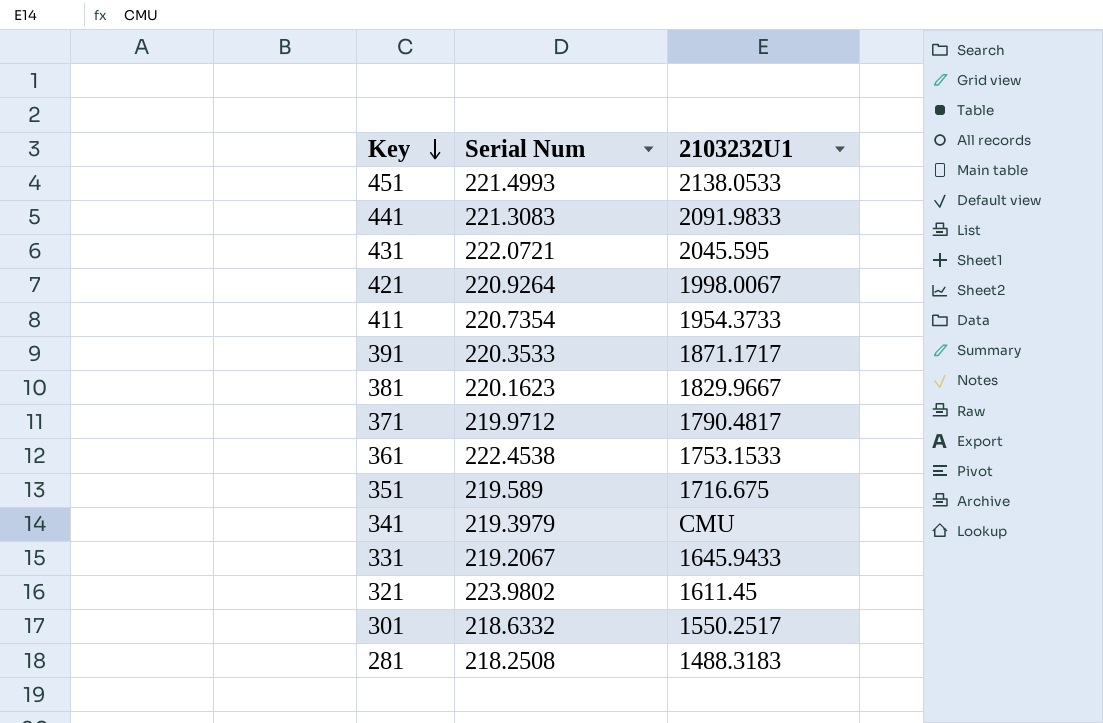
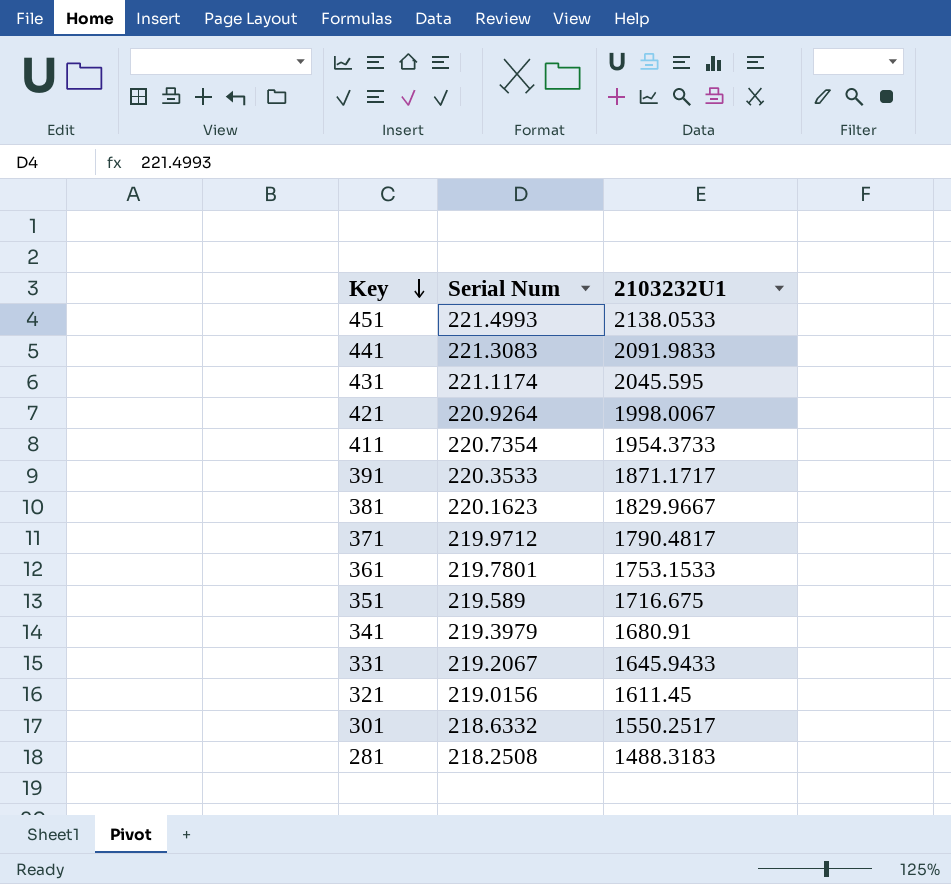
431 | Serial Num: 222.0721 -> 221.1174
361 | Serial Num: 222.4538 -> 219.7801
341 | 2103232U1: CMU -> 1680.91
321 | Serial Num: 223.9802 -> 219.0156

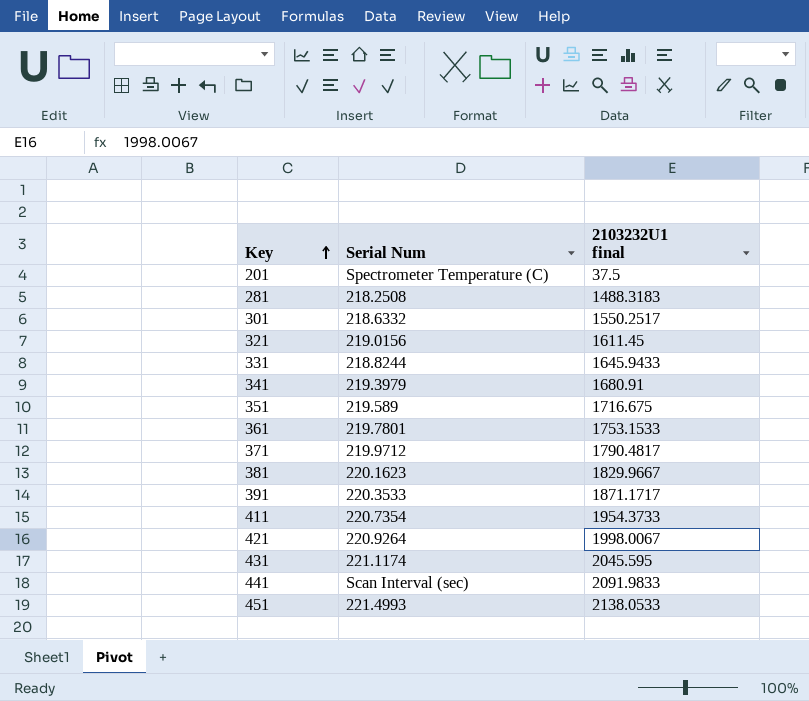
row order: Key descending -> Key ascending
column name: 2103232U1 -> 2103232U1 final
row 201: none -> Spectrometer Temperature (C) | 37.5
331 | Serial Num: 219.2067 -> 218.8244
441 | Serial Num: 221.3083 -> Scan Interval (sec)

